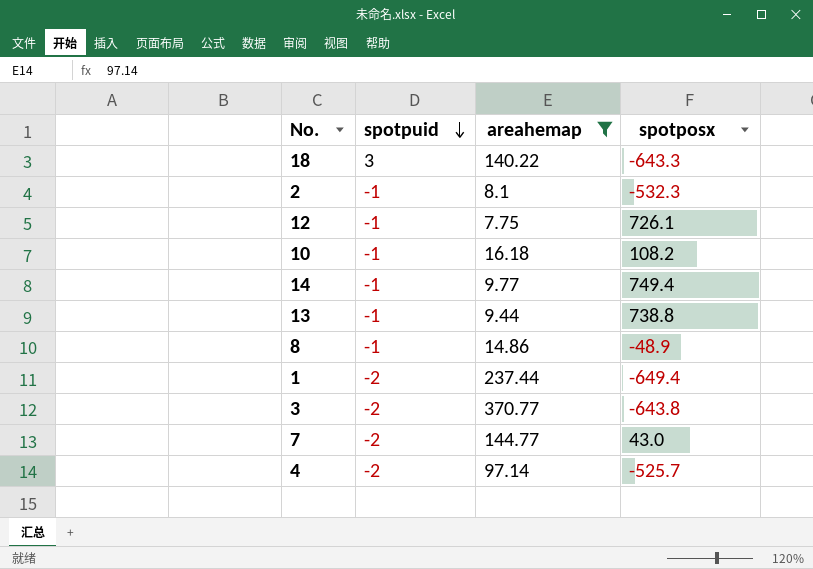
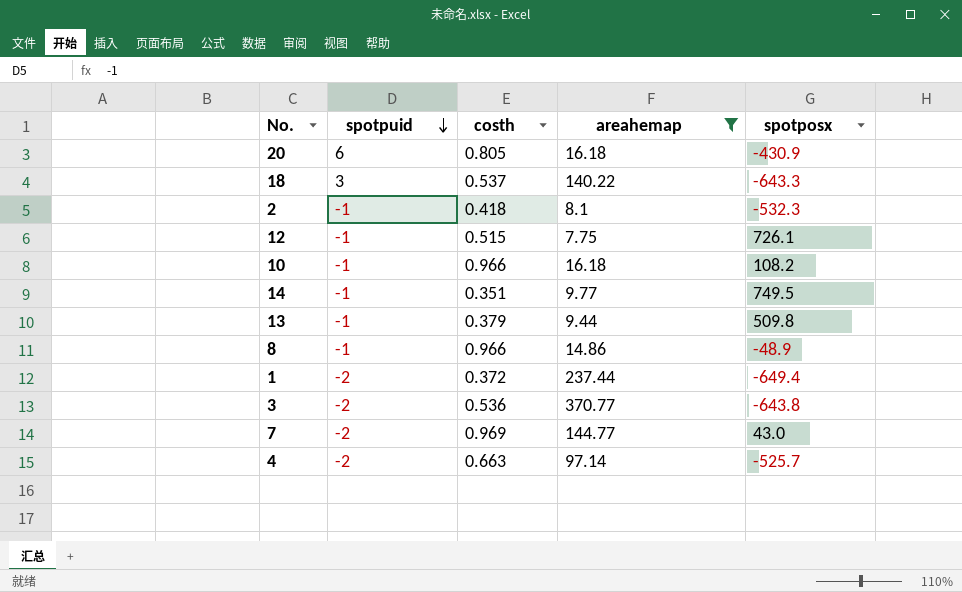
column costh | position: none -> 3
row 20: none -> 6 | 0.805 | 16.18 | -430.9
14 | spotposx: 749.4 -> 749.5
13 | spotposx: 738.8 -> 509.8

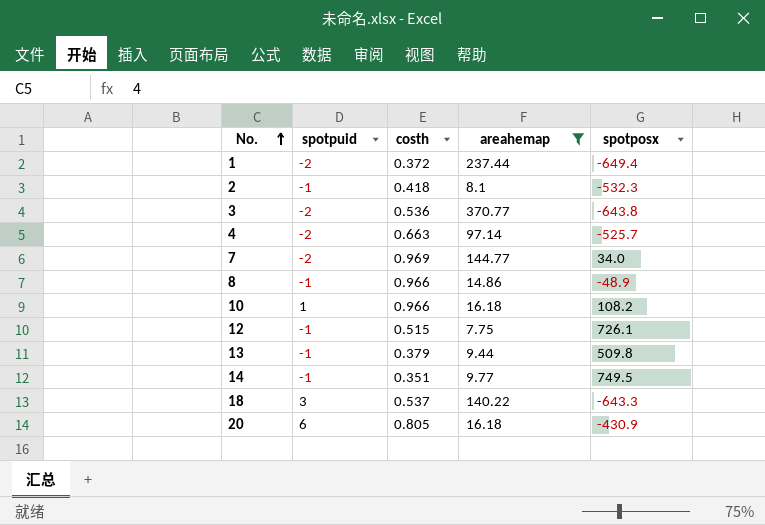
row order: spotpuid descending -> No. ascending
7 | spotposx: 43.0 -> 34.0
10 | spotpuid: -1 -> 1

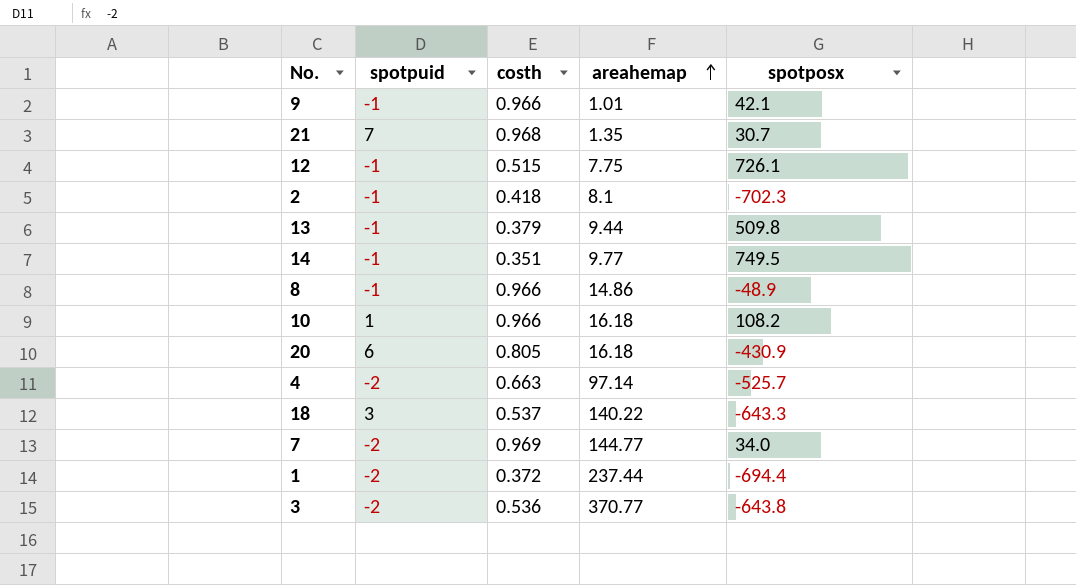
filter: areahemap >= 7.75 -> none
row order: No. ascending -> areahemap ascending
2 | spotposx: -532.3 -> -702.3
1 | spotposx: -649.4 -> -694.4

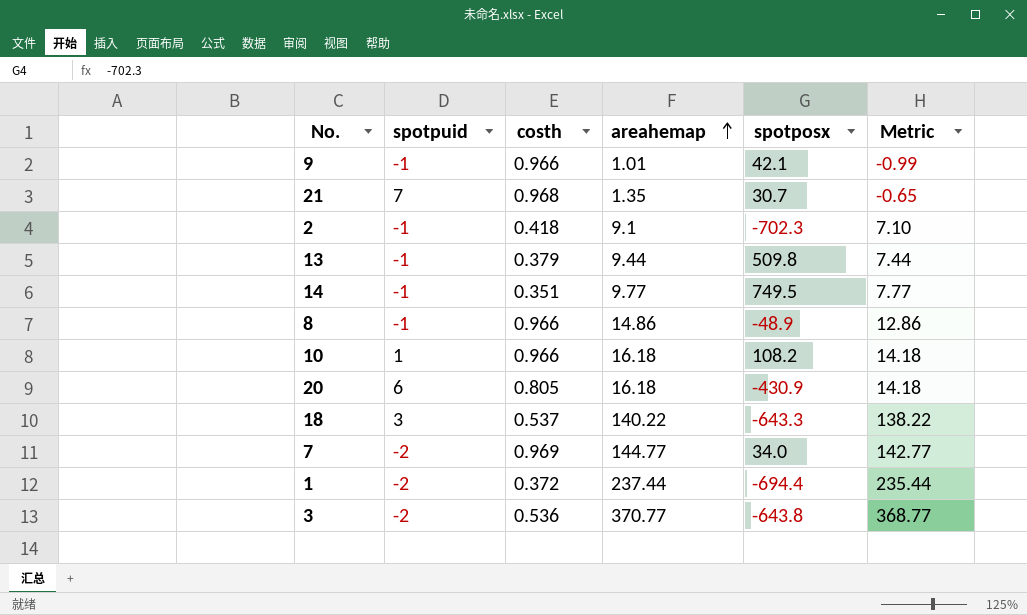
column Metric | formula: none -> [areahemap] - 2
row 12: -1 | 0.515 | 7.75 | 726.1 -> none
row 4: -2 | 0.663 | 97.14 | -525.7 -> none
2 | areahemap: 8.1 -> 9.1

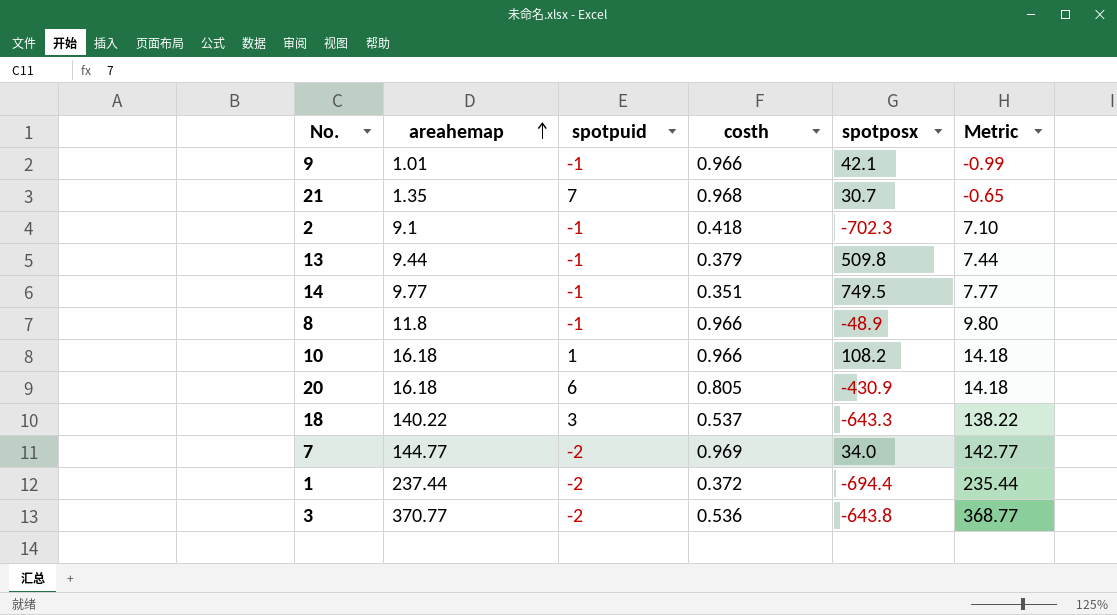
column areahemap | position: 4 -> 2
8 | areahemap: 14.86 -> 11.8
8 | Metric: 12.86 -> 9.80

